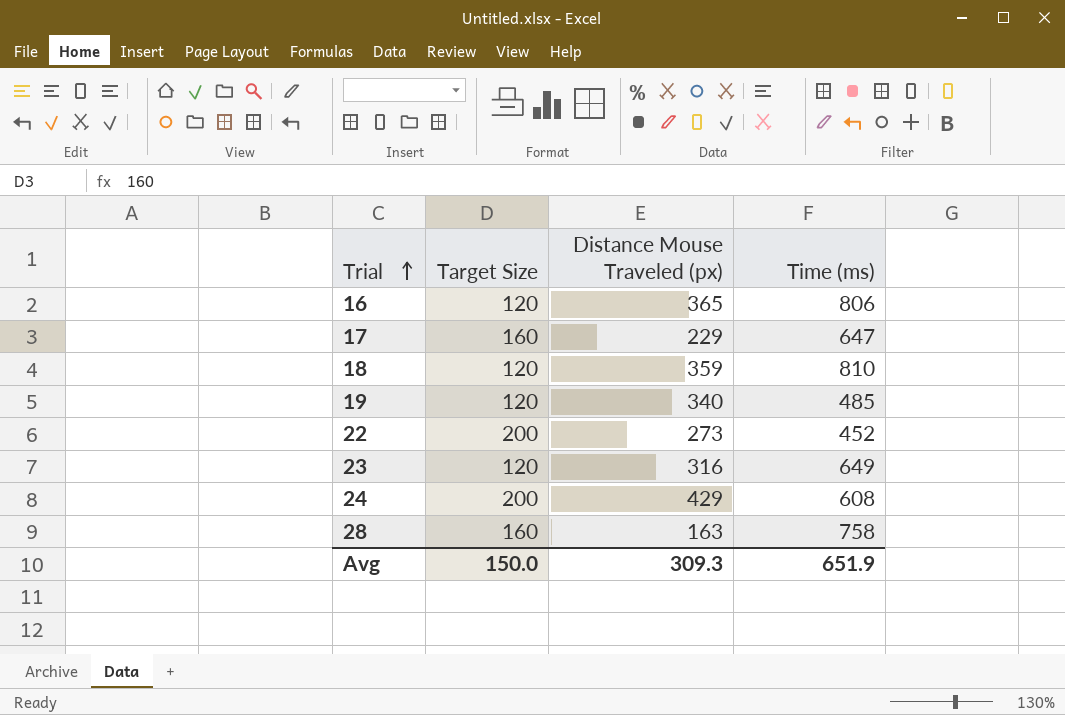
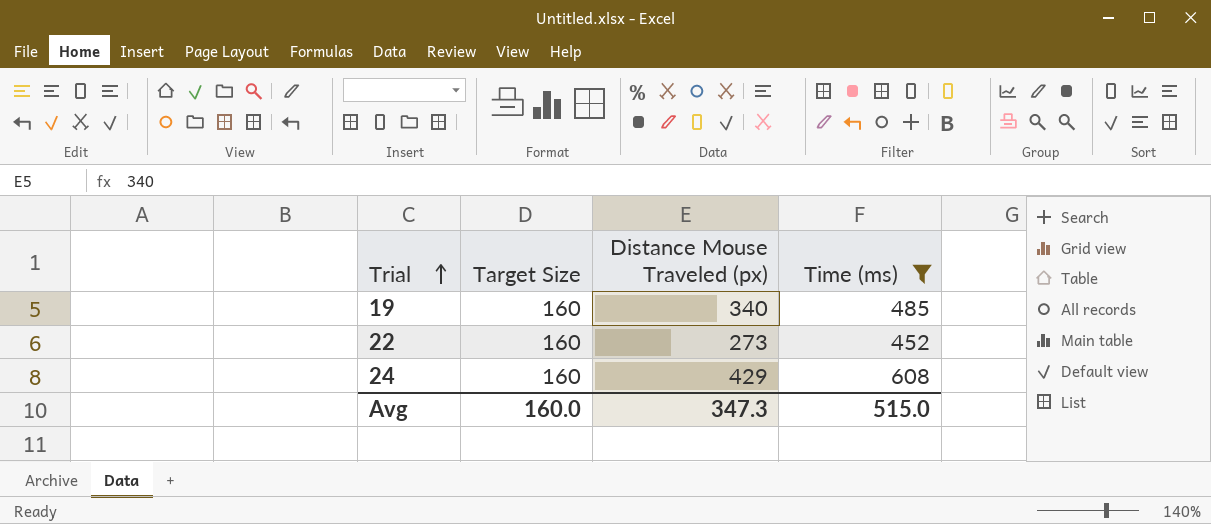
filter: none -> Time (ms) <= 608
19 | Target Size: 120 -> 160
22 | Target Size: 200 -> 160
24 | Target Size: 200 -> 160
Avg | Target Size: 150.0 -> 160.0
Avg | Distance Mouse Traveled (px): 309.3 -> 347.3
Avg | Time (ms): 651.9 -> 515.0

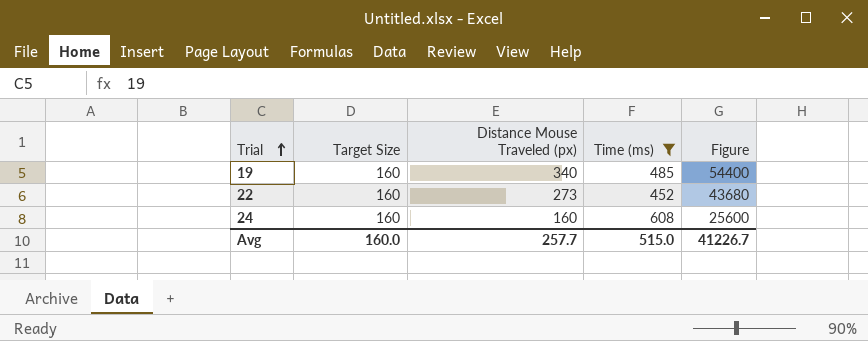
column Figure | formula: none -> [Target Size] * [Distance Mouse Traveled (px)]
24 | Distance Mouse Traveled (px): 429 -> 160
Avg | Distance Mouse Traveled (px): 347.3 -> 257.7

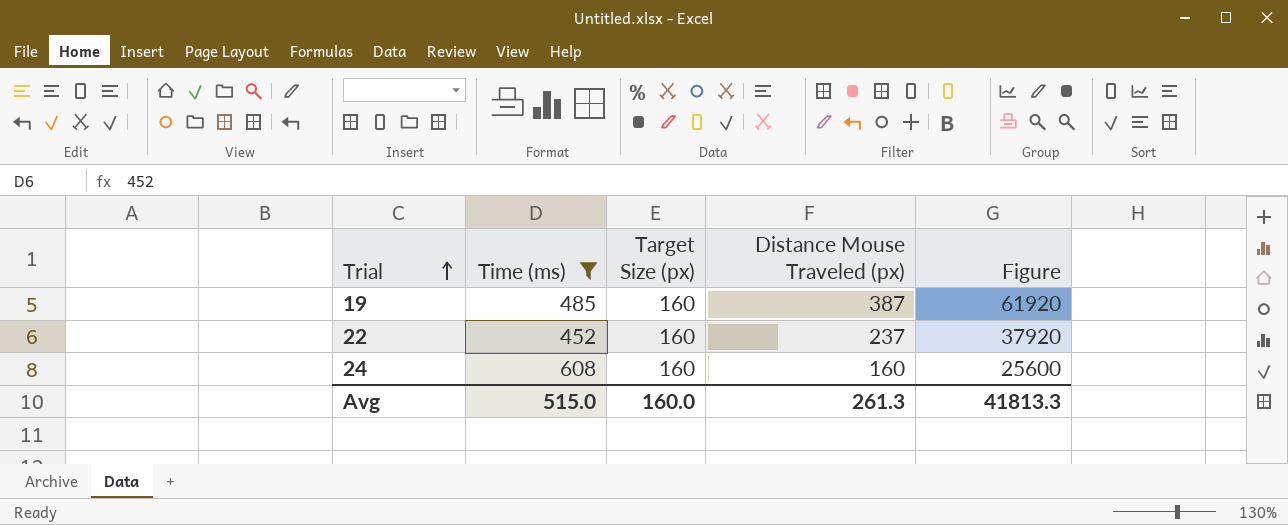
column Time (ms) | position: 4 -> 2
column name: Target Size -> Target Size (px)
19 | Distance Mouse Traveled (px): 340 -> 387
19 | Figure: 54400 -> 61920
22 | Distance Mouse Traveled (px): 273 -> 237
22 | Figure: 43680 -> 37920
Avg | Distance Mouse Traveled (px): 257.7 -> 261.3
Avg | Figure: 41226.7 -> 41813.3

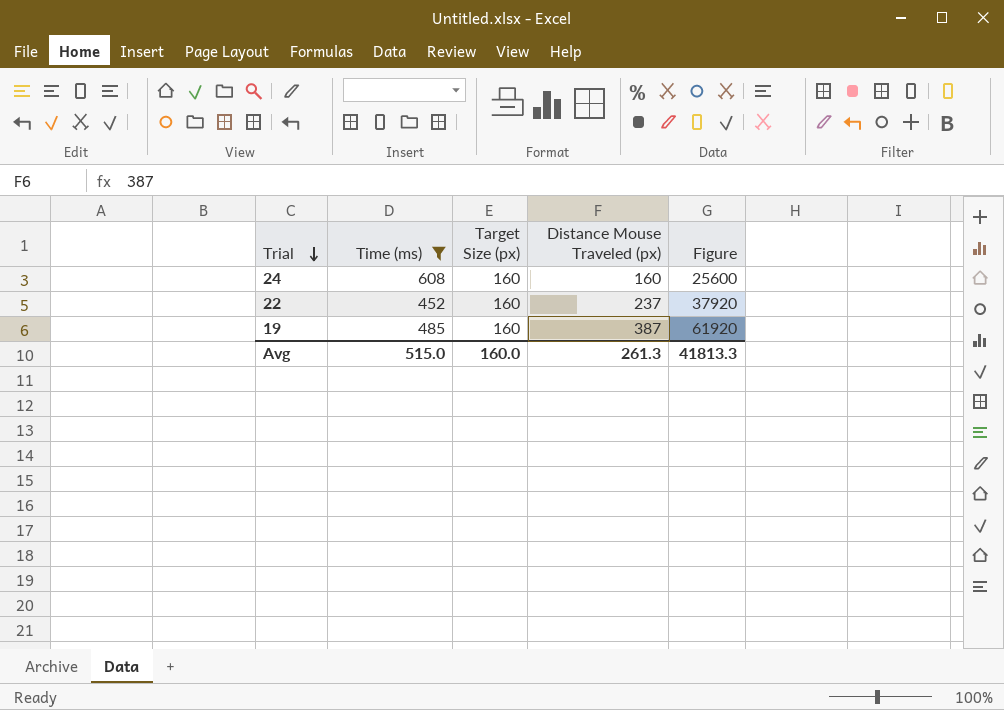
row order: Trial ascending -> Trial descending

